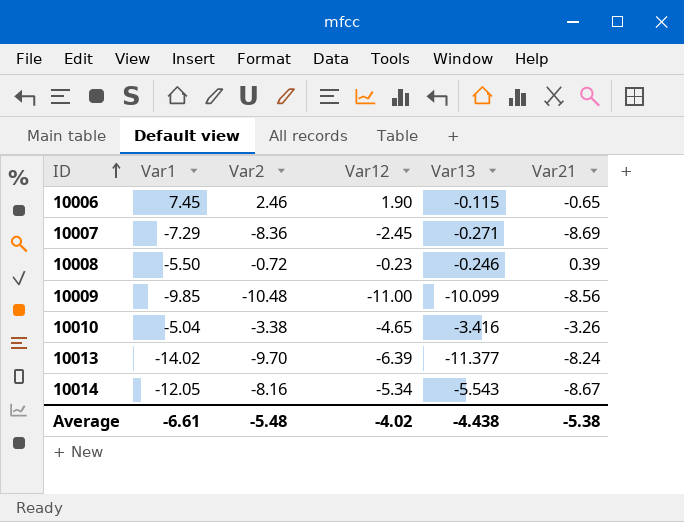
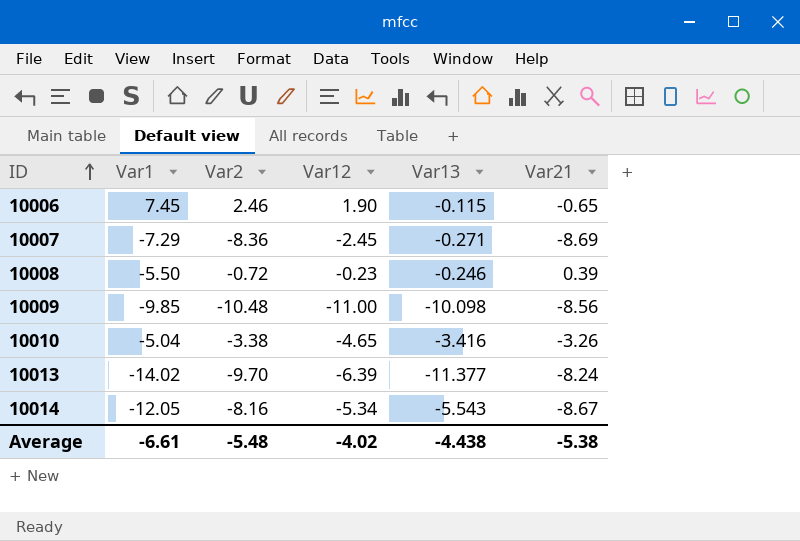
10009 | Var13: -10.099 -> -10.098

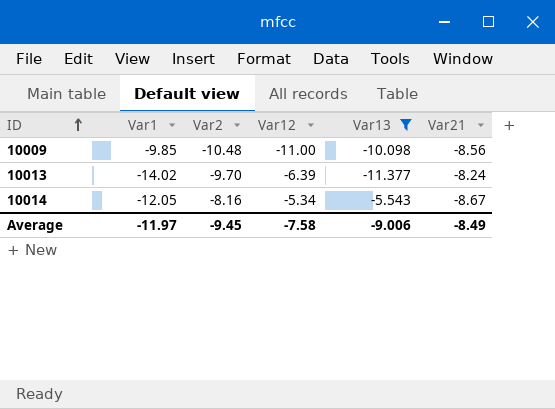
filter: none -> Var13 <= -5.543
Average | Var1: -6.61 -> -11.97
Average | Var2: -5.48 -> -9.45
Average | Var12: -4.02 -> -7.58
Average | Var13: -4.438 -> -9.006
Average | Var21: -5.38 -> -8.49

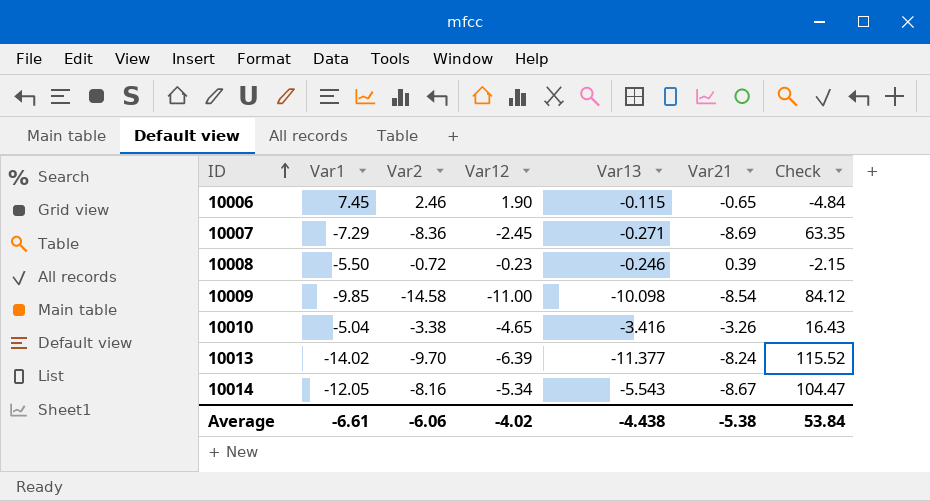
filter: Var13 <= -5.543 -> none
column Check | formula: none -> [Var1] * [Var21]
10009 | Var2: -10.48 -> -14.58
10009 | Var21: -8.56 -> -8.54
Average | Var1: -11.97 -> -6.61
Average | Var2: -9.45 -> -6.06
Average | Var12: -7.58 -> -4.02
Average | Var13: -9.006 -> -4.438
Average | Var21: -8.49 -> -5.38

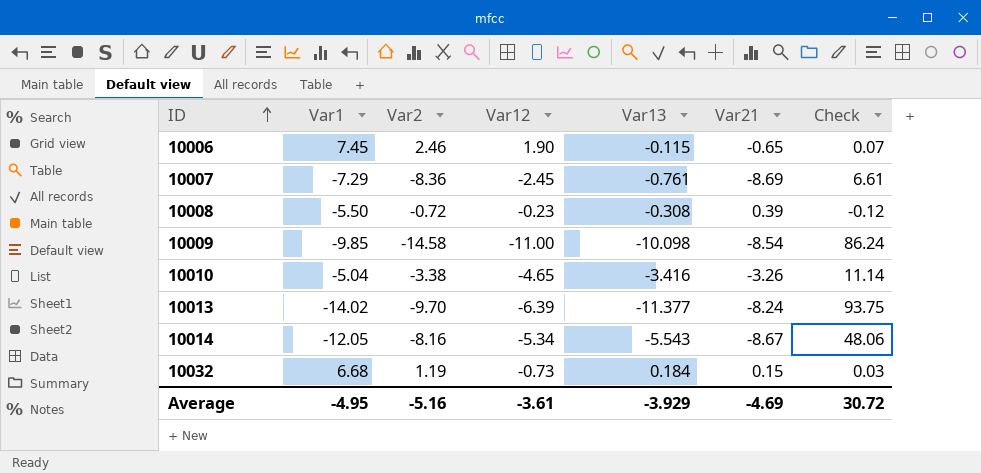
column Check | formula: [Var1] * [Var21] -> [Var13] * [Var21]
10007 | Var13: -0.271 -> -0.761
10008 | Var13: -0.246 -> -0.308
row 10032: none -> 6.68 | 1.19 | -0.73 | 0.184 | 0.15 | 0.03
Average | Var1: -6.61 -> -4.95
Average | Var2: -6.06 -> -5.16
Average | Var12: -4.02 -> -3.61
Average | Var13: -4.438 -> -3.929
Average | Var21: -5.38 -> -4.69
Average | Check: 53.84 -> 30.72

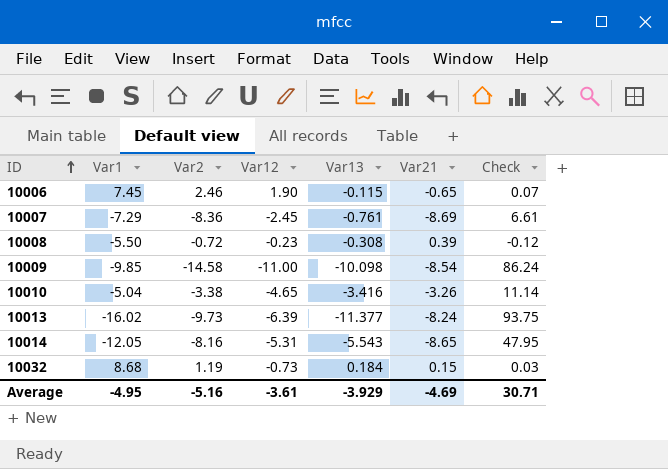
10013 | Var1: -14.02 -> -16.02
10013 | Var2: -9.70 -> -9.73
10014 | Var12: -5.34 -> -5.31
10014 | Var21: -8.67 -> -8.65
10014 | Check: 48.06 -> 47.95
10032 | Var1: 6.68 -> 8.68
Average | Check: 30.72 -> 30.71

